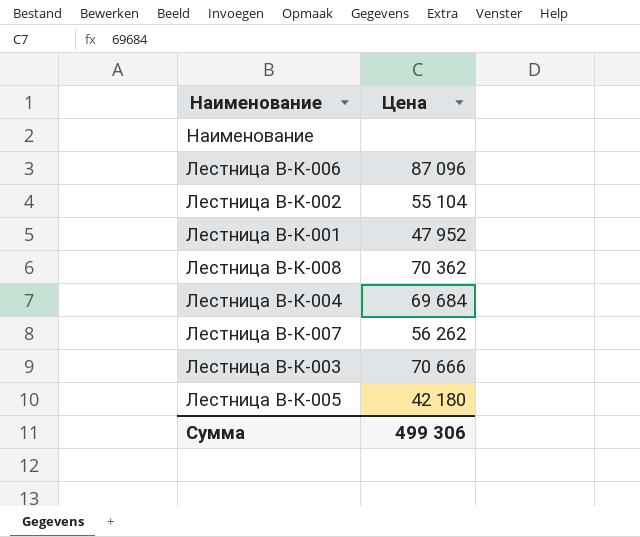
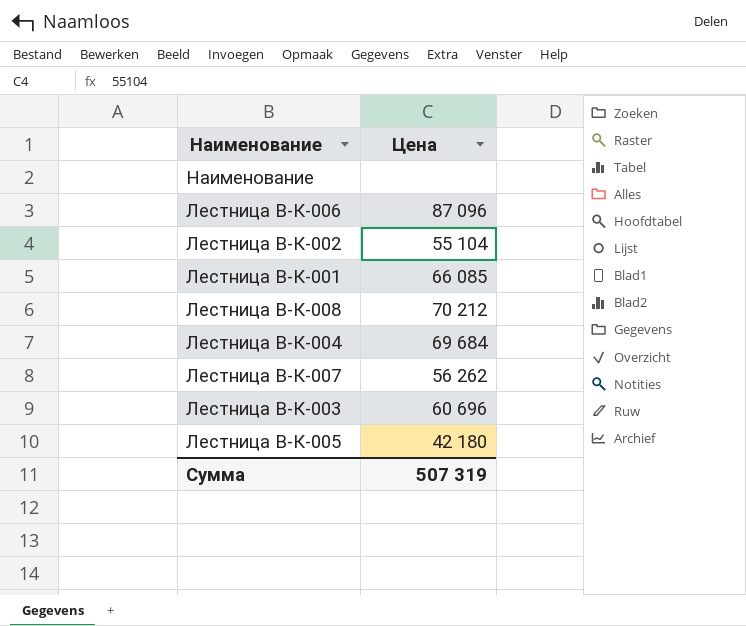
Лестница В-К-001 | Цена: 47 952 -> 66 085
Лестница В-К-008 | Цена: 70 362 -> 70 212
Лестница В-К-003 | Цена: 70 666 -> 60 696
Сумма | Цена: 499 306 -> 507 319

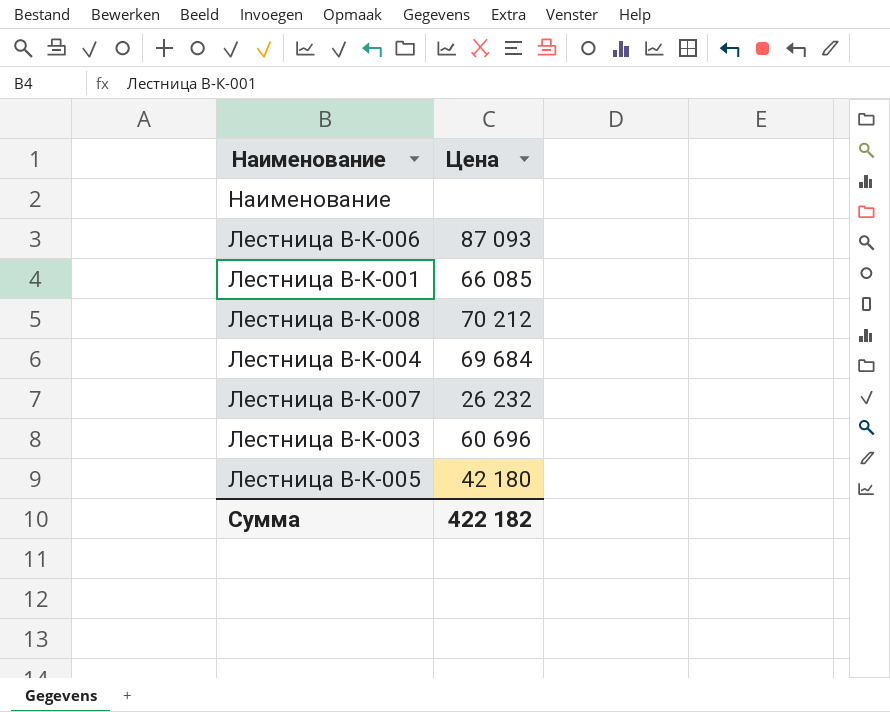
row Лестница В-К-002: 55 104 -> none
Лестница В-К-006 | Цена: 87 096 -> 87 093
Лестница В-К-007 | Цена: 56 262 -> 26 232
Сумма | Цена: 507 319 -> 422 182

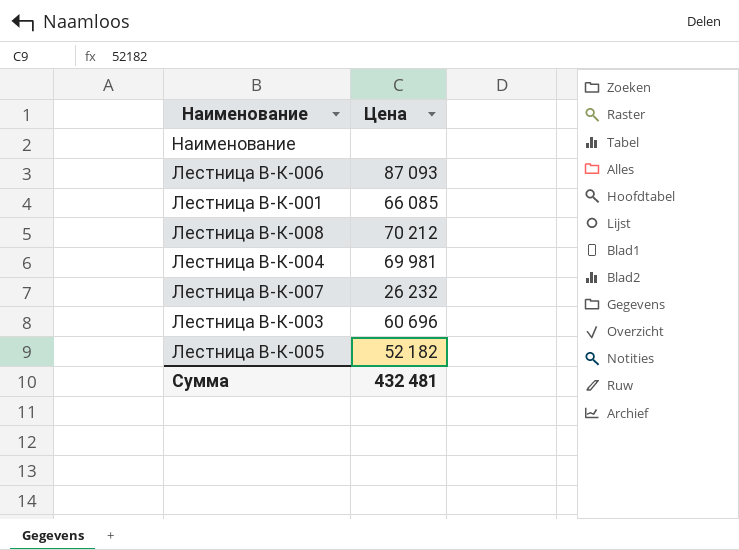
Лестница В-К-004 | Цена: 69 684 -> 69 981
Лестница В-К-005 | Цена: 42 180 -> 52 182
Сумма | Цена: 422 182 -> 432 481

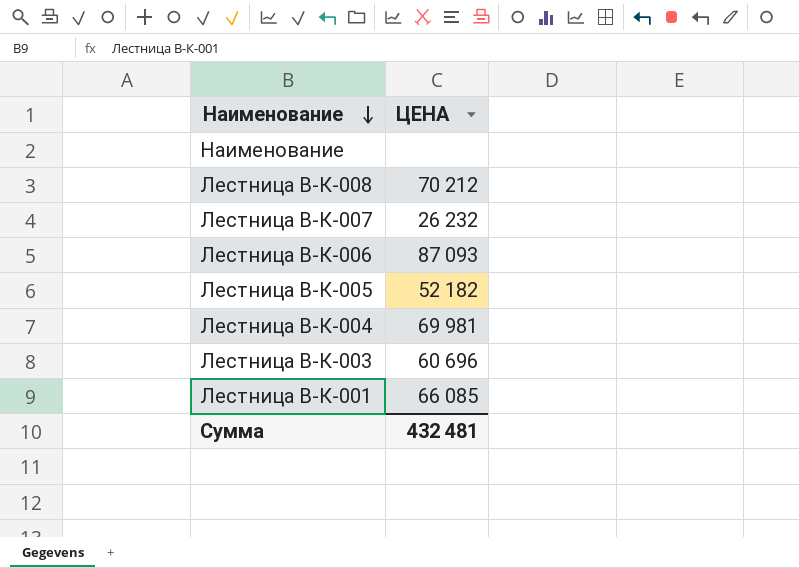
row order: none -> Наименование descending
column name: Цена -> ЦЕНА

